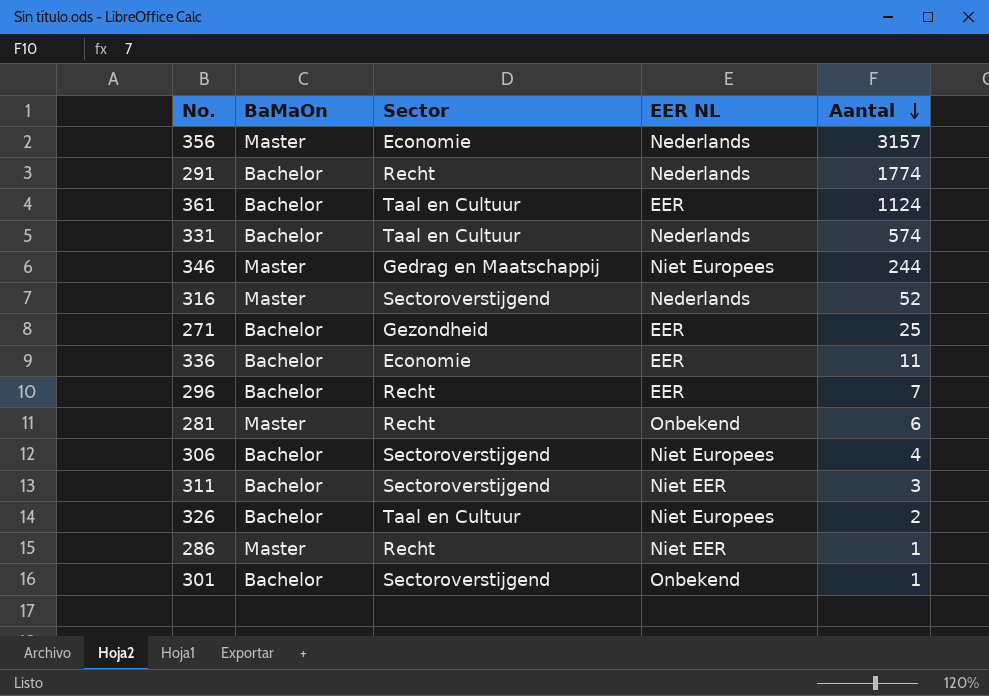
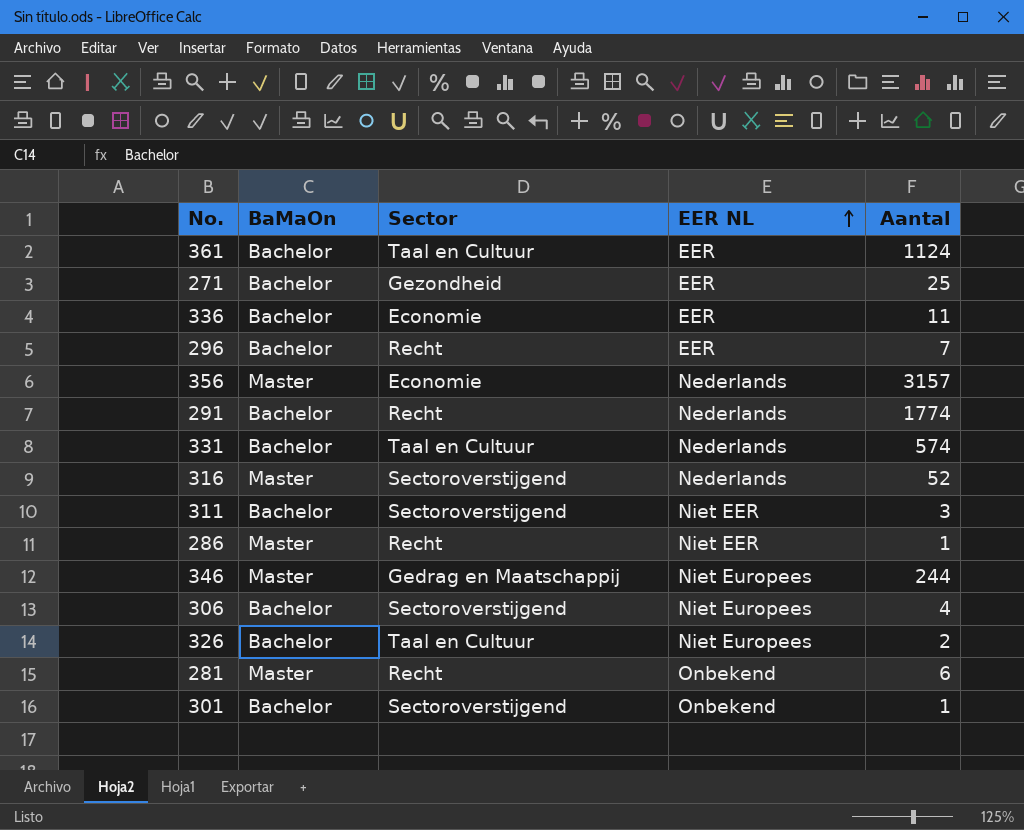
row order: Aantal descending -> EER NL ascending

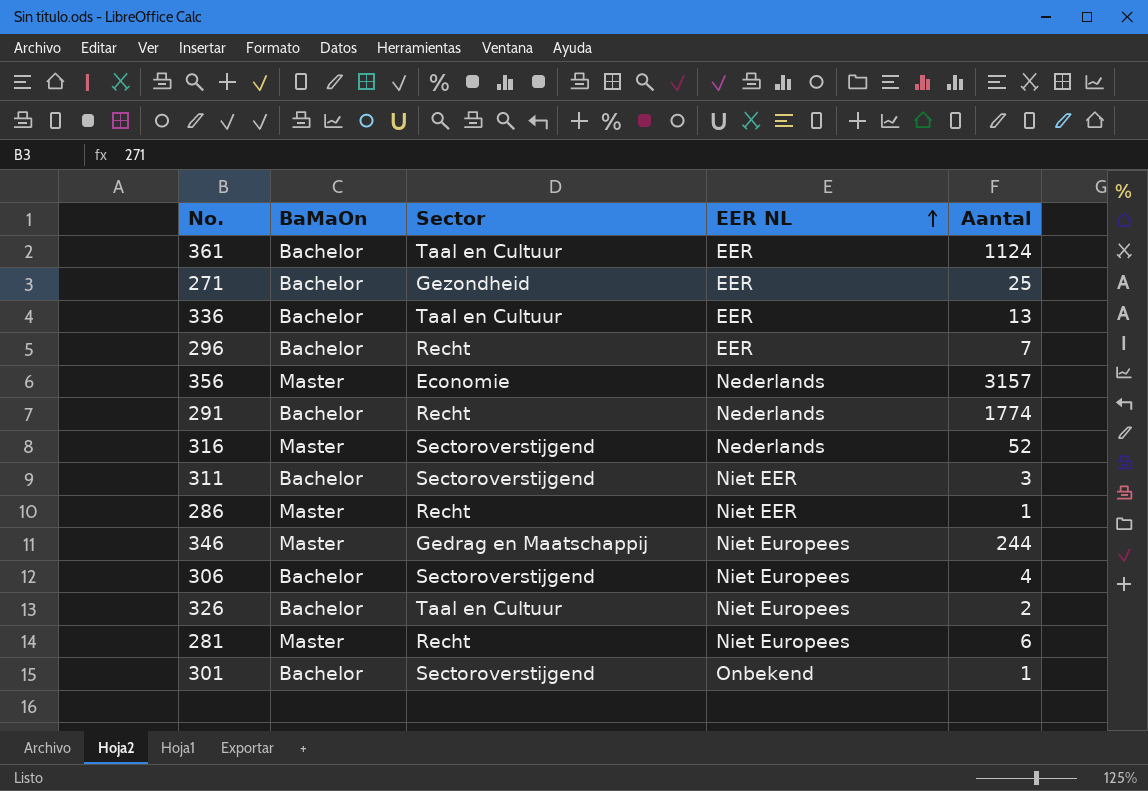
row 331: Bachelor | Taal en Cultuur | Nederlands | 574 -> none
336 | Sector: Economie -> Taal en Cultuur
336 | Aantal: 11 -> 13
281 | EER NL: Onbekend -> Niet Europees

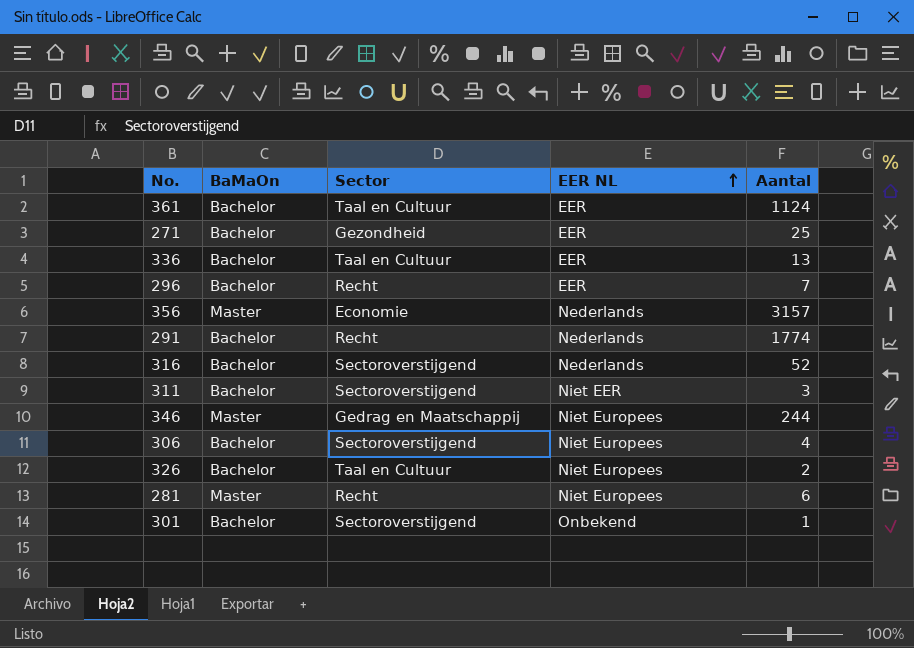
row 286: Master | Recht | Niet EER | 1 -> none
316 | BaMaOn: Master -> Bachelor

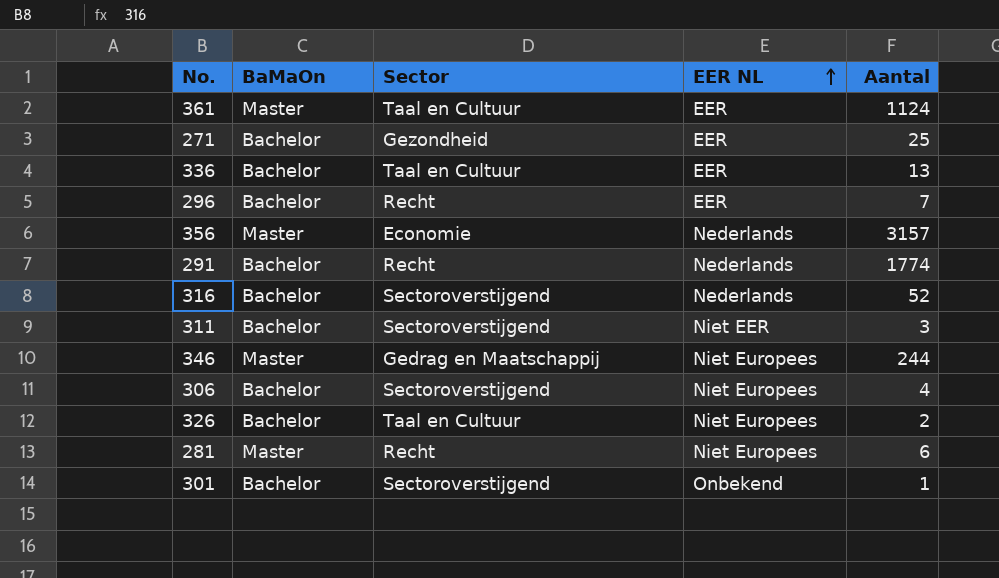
361 | BaMaOn: Bachelor -> Master

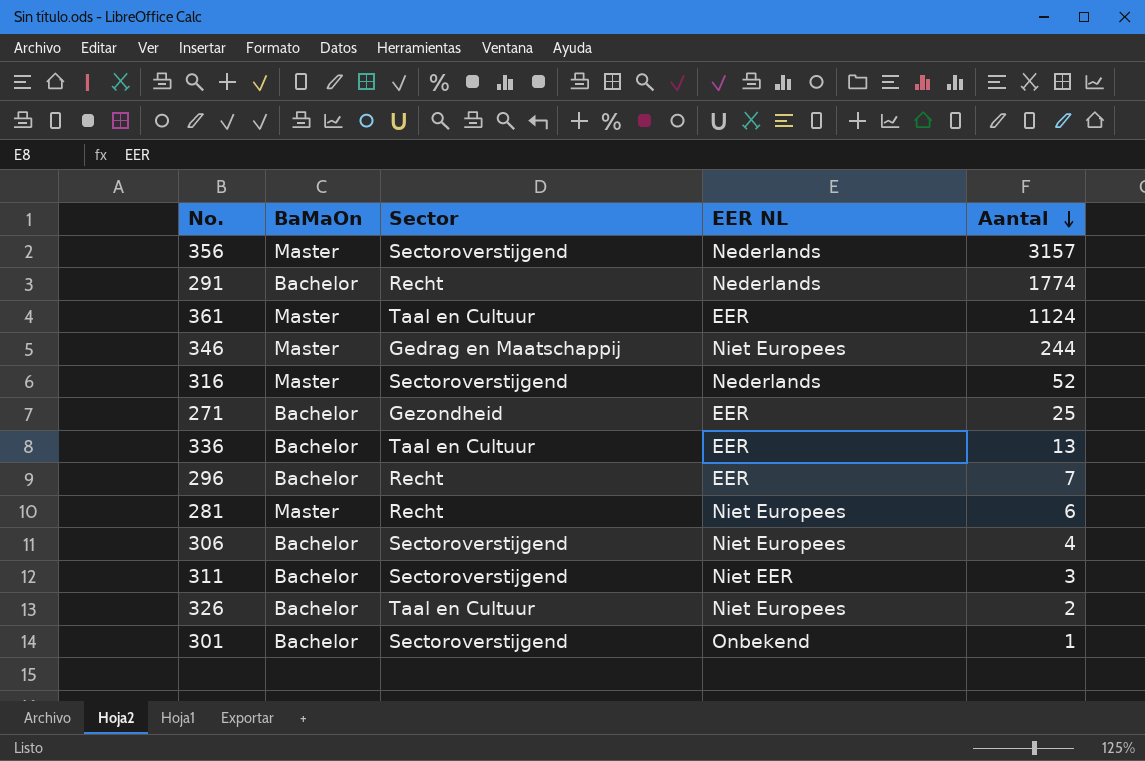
row order: EER NL ascending -> Aantal descending
356 | Sector: Economie -> Sectoroverstijgend
316 | BaMaOn: Bachelor -> Master

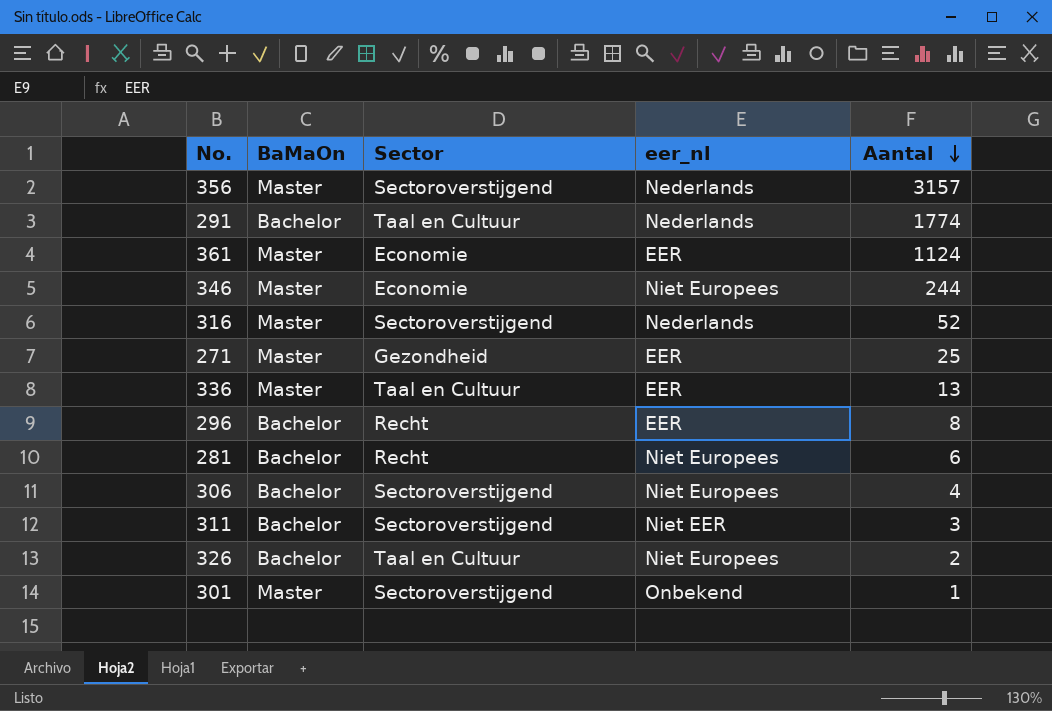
column name: EER NL -> eer_nl
291 | Sector: Recht -> Taal en Cultuur
361 | Sector: Taal en Cultuur -> Economie
346 | Sector: Gedrag en Maatschappij -> Economie
271 | BaMaOn: Bachelor -> Master
336 | BaMaOn: Bachelor -> Master
296 | Aantal: 7 -> 8
281 | BaMaOn: Master -> Bachelor
301 | BaMaOn: Bachelor -> Master

